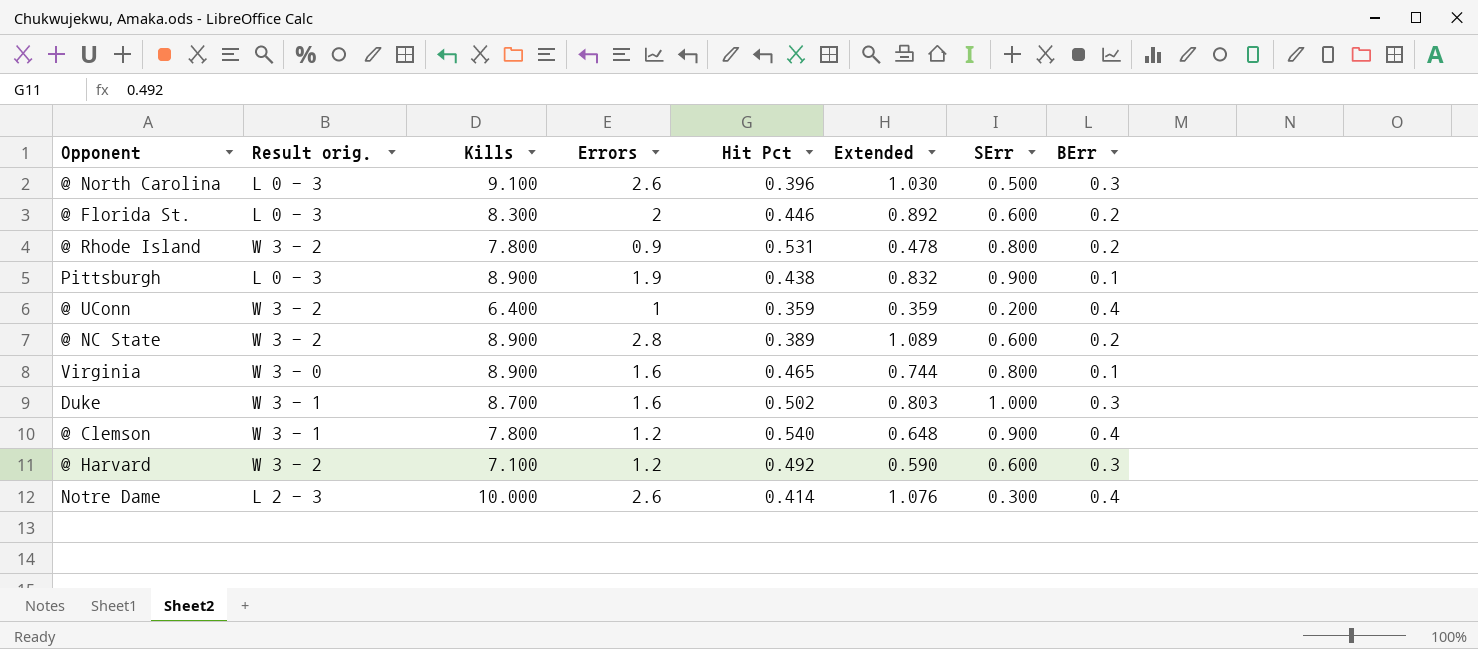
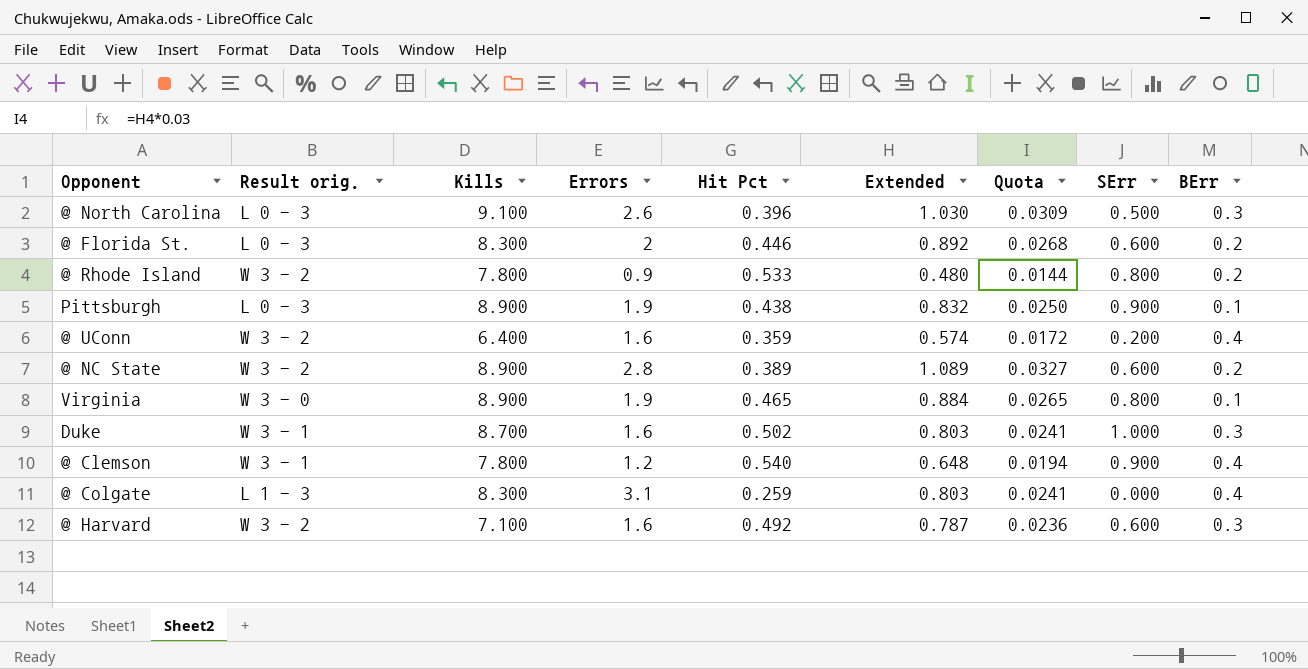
column Quota | formula: none -> [Extended] * 0.03
row Notre Dame: L 2 - 3 | 10.000 | 2.6 | 0.414 | 1.076 | 0.300 | 0.4 -> none
@ Rhode Island | Hit Pct: 0.531 -> 0.533
@ Rhode Island | Extended: 0.478 -> 0.480
@ UConn | Errors: 1 -> 1.6
@ UConn | Extended: 0.359 -> 0.574
Virginia | Errors: 1.6 -> 1.9
Virginia | Extended: 0.744 -> 0.884
row @ Colgate: none -> L 1 - 3 | 8.300 | 3.1 | 0.259 | 0.803 | 0.0241 | 0.000 | 0.4
@ Harvard | Errors: 1.2 -> 1.6
@ Harvard | Extended: 0.590 -> 0.787

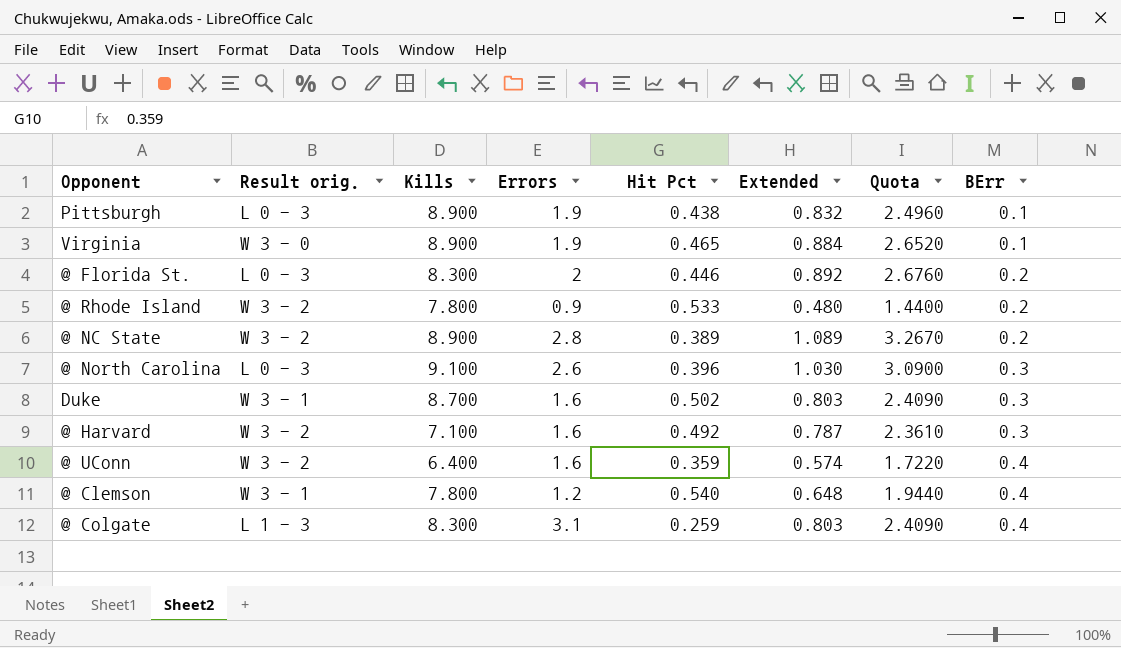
row order: none -> BErr ascending
column SErr | position: 8 -> none
column Quota | formula: [Extended] * 0.03 -> [Extended] * 3

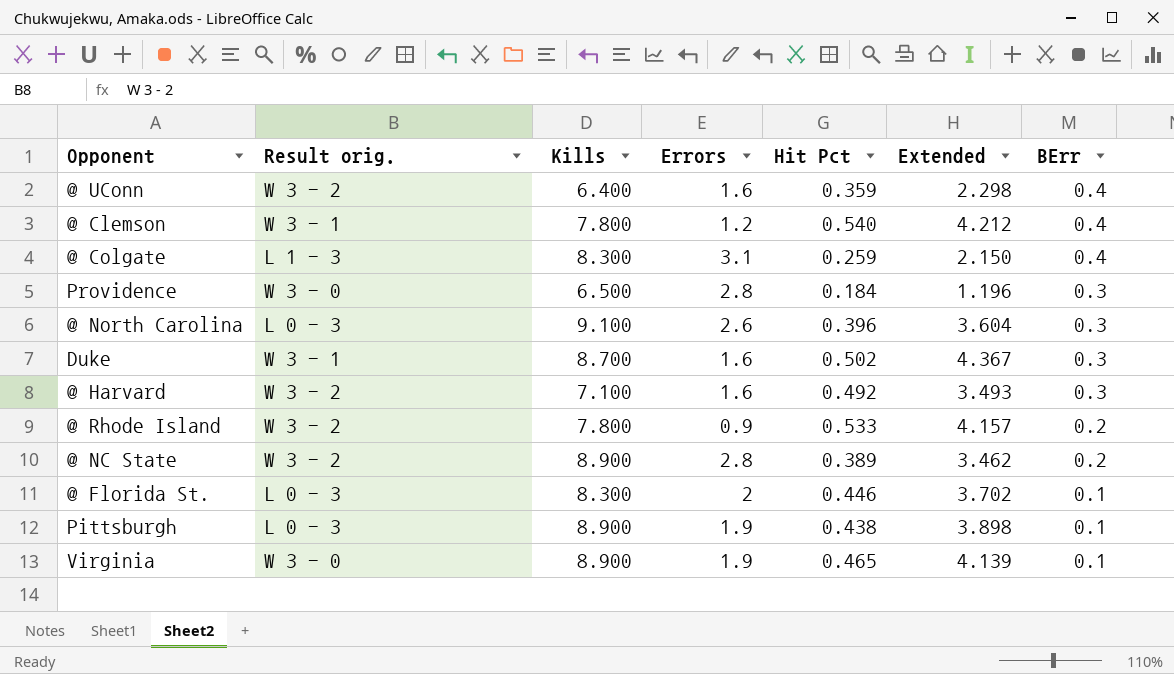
row order: BErr ascending -> BErr descending
column Quota | formula: [Extended] * 3 -> none
column Extended | formula: [Errors] * [Hit Pct] -> [Kills] * [Hit Pct]
row Providence: none -> W 3 - 0 | 6.500 | 2.8 | 0.184 | 1.196 | 0.3
@ Florida St. | BErr: 0.2 -> 0.1

